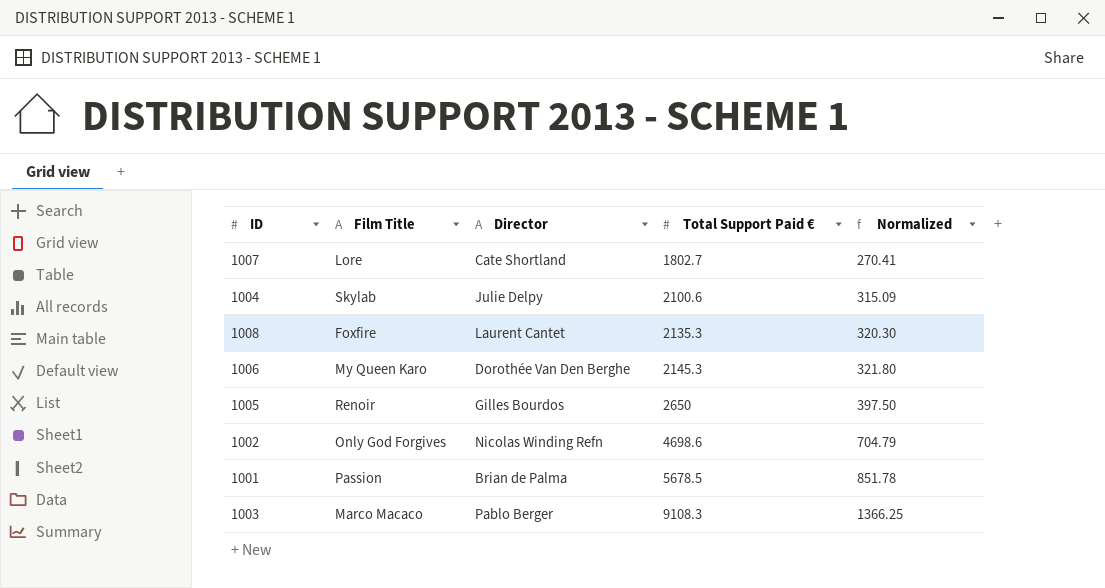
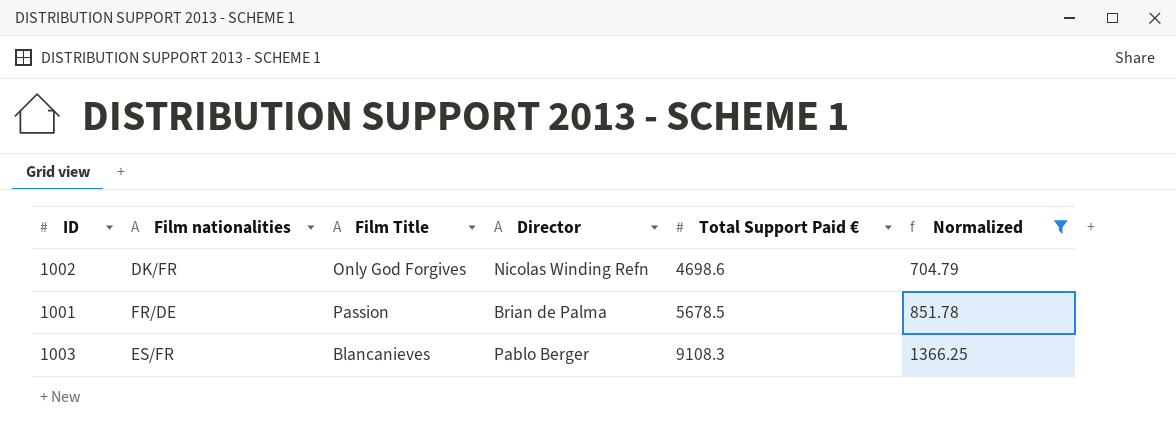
filter: none -> Normalized >= 704.79
column Film nationalities | position: none -> 2
1003 | Film Title: Marco Macaco -> Blancanieves

